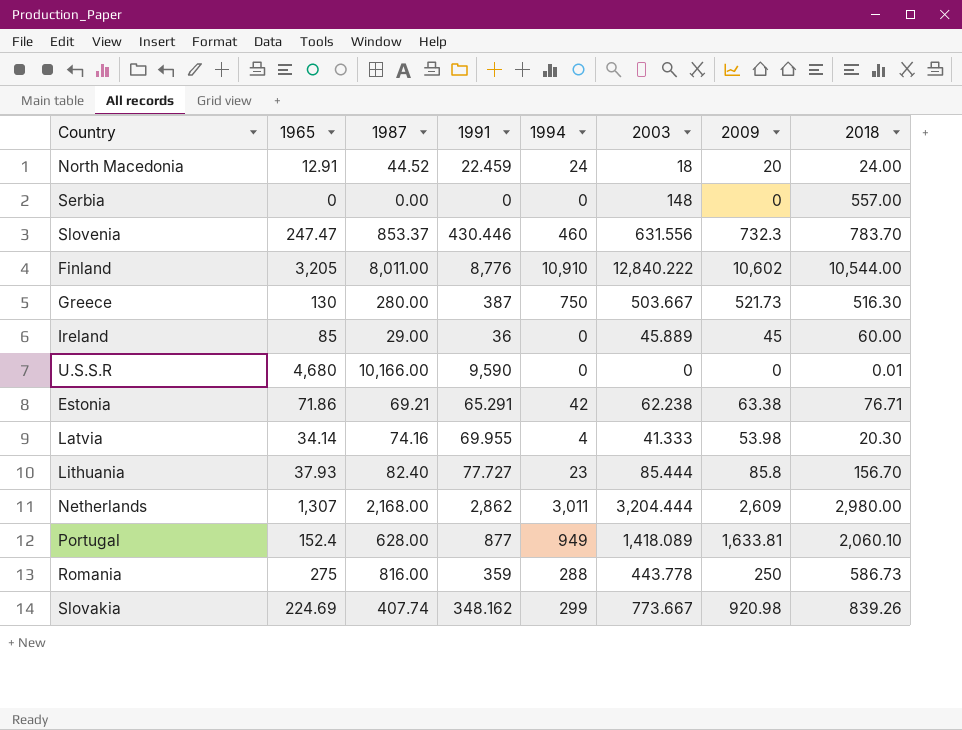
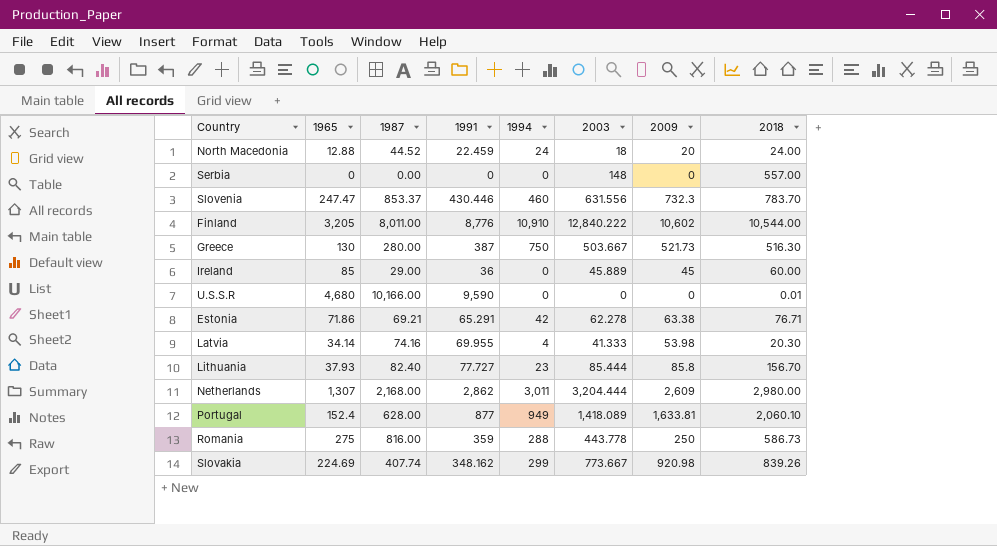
North Macedonia | 1965: 12.91 -> 12.88
Estonia | 2003: 62.238 -> 62.278

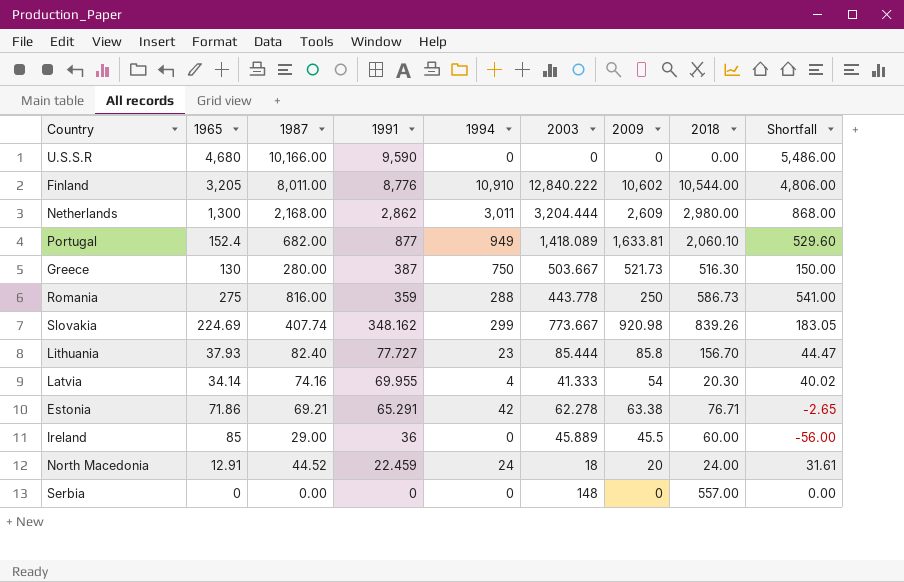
row order: none -> 1991 descending
column Shortfall | formula: none -> [1987] - [1965]
row Slovenia: 247.47 | 853.37 | 430.446 | 460 | 631.556 | 732.3 | 783.70 -> none
U.S.S.R | 2018: 0.01 -> 0.00
Netherlands | 1965: 1,307 -> 1,300
Portugal | 1987: 628.00 -> 682.00
Latvia | 2009: 53.98 -> 54
Ireland | 2009: 45 -> 45.5
North Macedonia | 1965: 12.88 -> 12.91

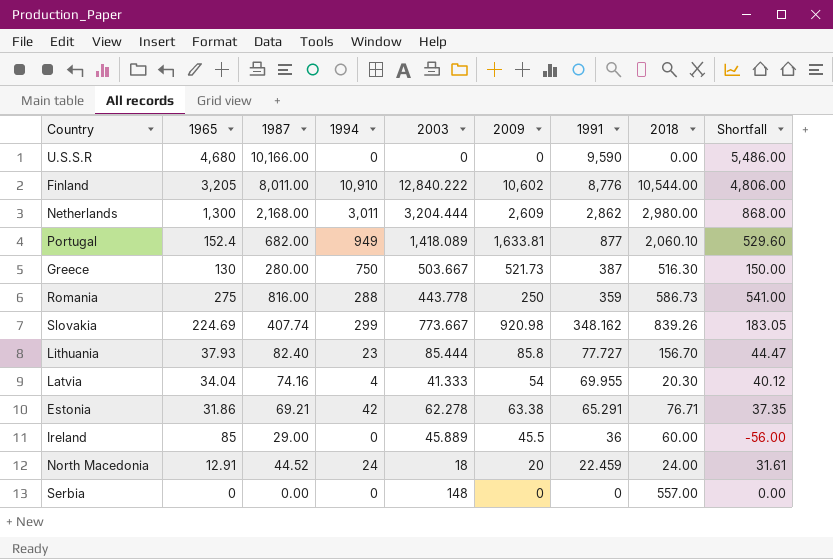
column 1991 | position: 4 -> 7
Latvia | 1965: 34.14 -> 34.04
Latvia | Shortfall: 40.02 -> 40.12
Estonia | 1965: 71.86 -> 31.86
Estonia | Shortfall: -2.65 -> 37.35

